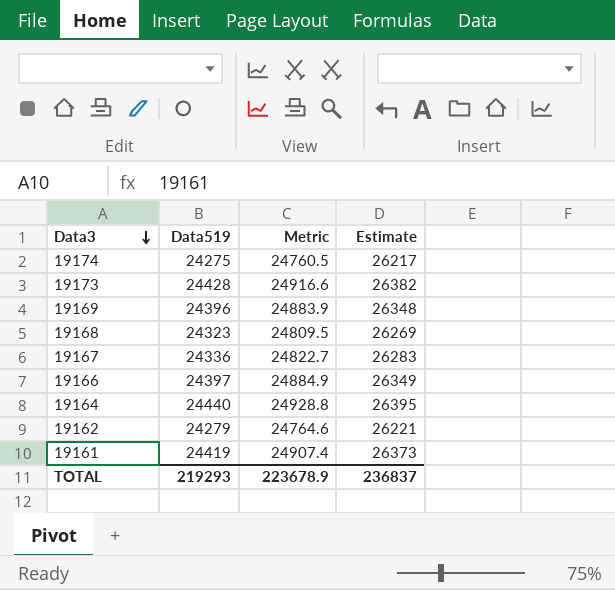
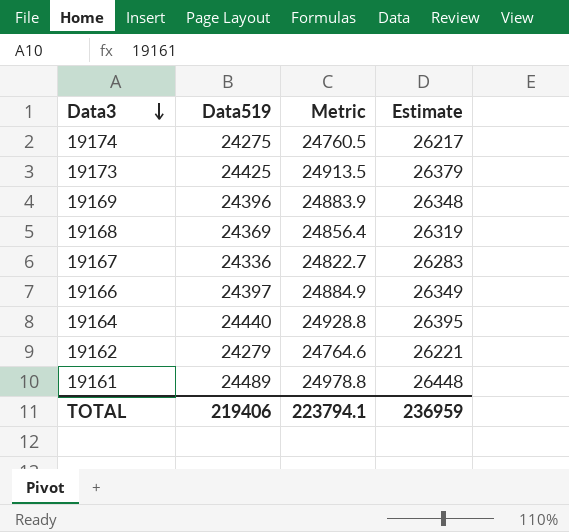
19173 | Data519: 24428 -> 24425
19173 | Metric: 24916.6 -> 24913.5
19173 | Estimate: 26382 -> 26379
19168 | Data519: 24323 -> 24369
19168 | Metric: 24809.5 -> 24856.4
19168 | Estimate: 26269 -> 26319
19161 | Data519: 24419 -> 24489
19161 | Metric: 24907.4 -> 24978.8
19161 | Estimate: 26373 -> 26448
TOTAL | Data519: 219293 -> 219406
TOTAL | Metric: 223678.9 -> 223794.1
TOTAL | Estimate: 236837 -> 236959

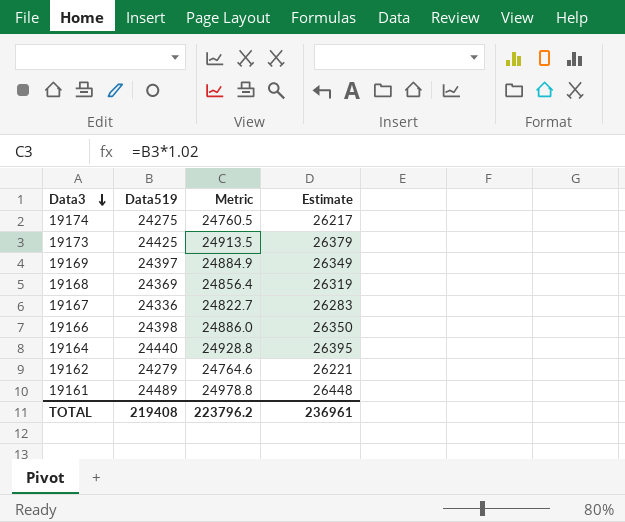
19169 | Data519: 24396 -> 24397
19169 | Metric: 24883.9 -> 24884.9
19169 | Estimate: 26348 -> 26349
19166 | Data519: 24397 -> 24398
19166 | Metric: 24884.9 -> 24886.0
19166 | Estimate: 26349 -> 26350
TOTAL | Data519: 219406 -> 219408
TOTAL | Metric: 223794.1 -> 223796.2
TOTAL | Estimate: 236959 -> 236961

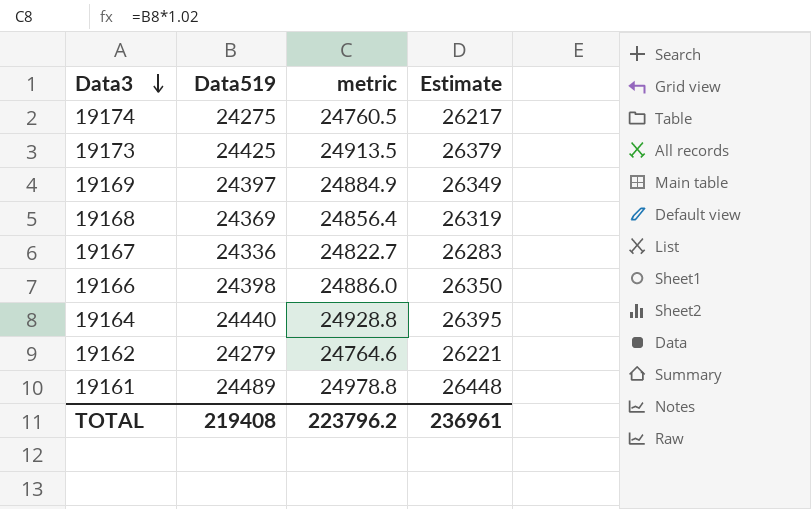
column name: Metric -> metric

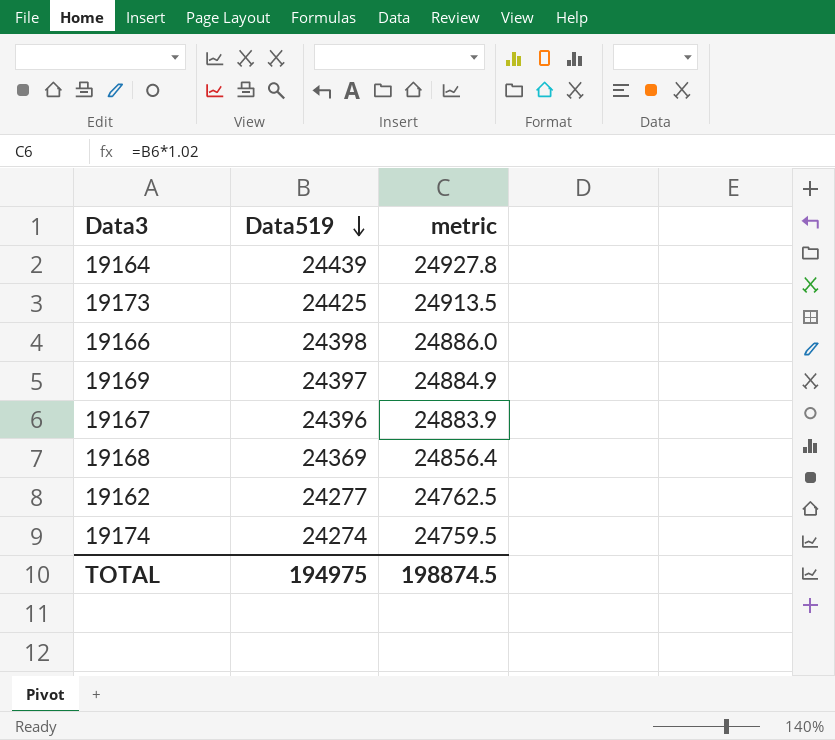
row order: Data3 descending -> Data519 descending
column Estimate | formula: [Data519] * 1.08 -> none
row 19161: 24489 | 24978.8 | 26448 -> none
19164 | Data519: 24440 -> 24439
19164 | metric: 24928.8 -> 24927.8
19167 | Data519: 24336 -> 24396
19167 | metric: 24822.7 -> 24883.9
19162 | Data519: 24279 -> 24277
19162 | metric: 24764.6 -> 24762.5
19174 | Data519: 24275 -> 24274
19174 | metric: 24760.5 -> 24759.5
TOTAL | Data519: 219408 -> 194975
TOTAL | metric: 223796.2 -> 198874.5

